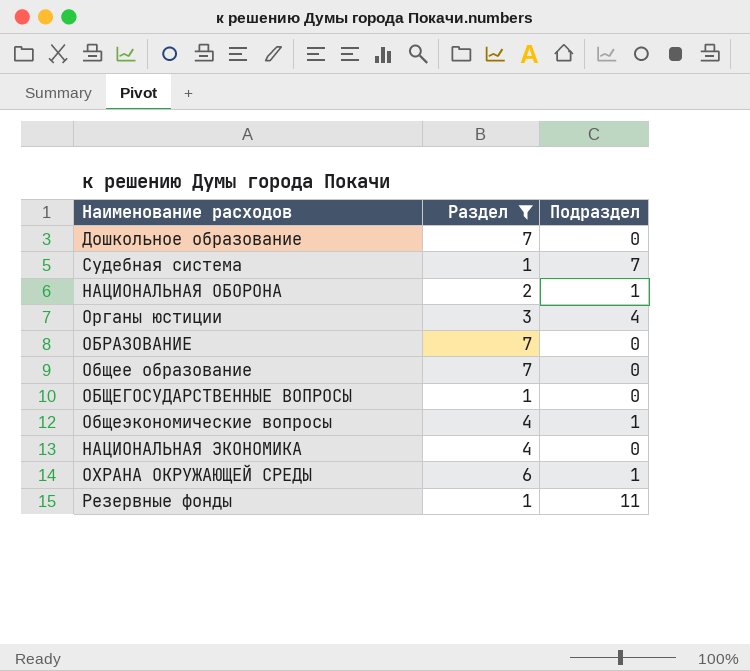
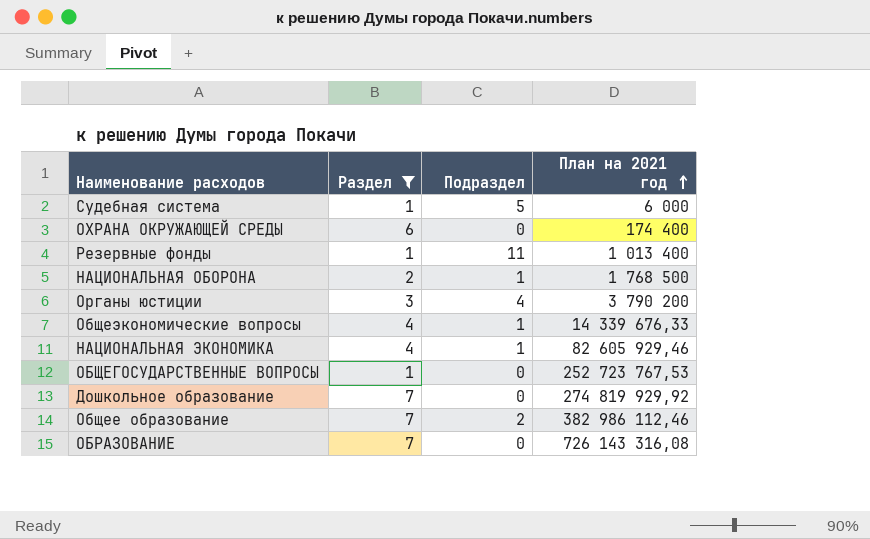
row order: none -> План на 2021 год ascending
column План на 2021 год | position: none -> 4
Судебная система | Подраздел: 7 -> 5
ОХРАНА ОКРУЖАЮЩЕЙ СРЕДЫ | Подраздел: 1 -> 0
НАЦИОНАЛЬНАЯ ЭКОНОМИКА | Подраздел: 0 -> 1
Общее образование | Подраздел: 0 -> 2

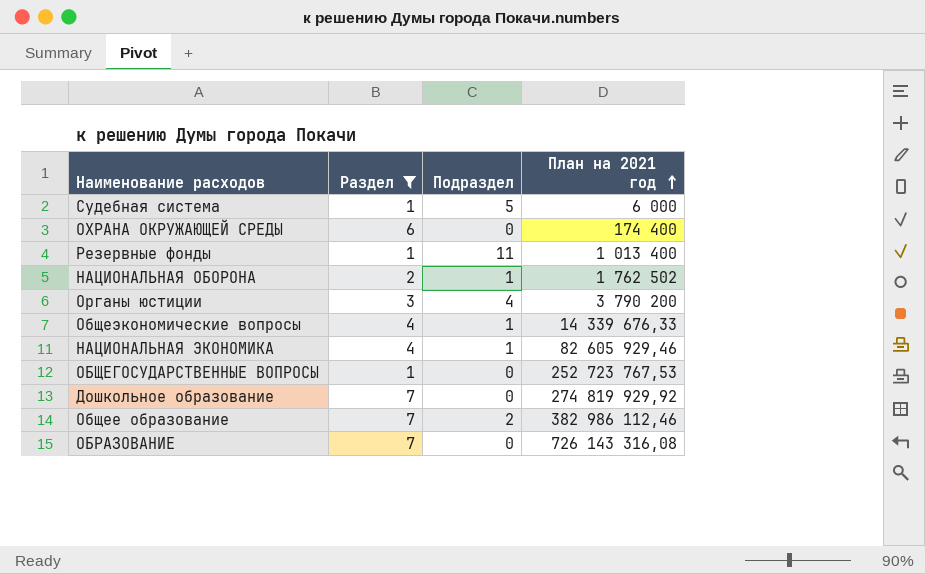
НАЦИОНАЛЬНАЯ ОБОРОНА | План на 2021 год: 1 768 500 -> 1 762 502

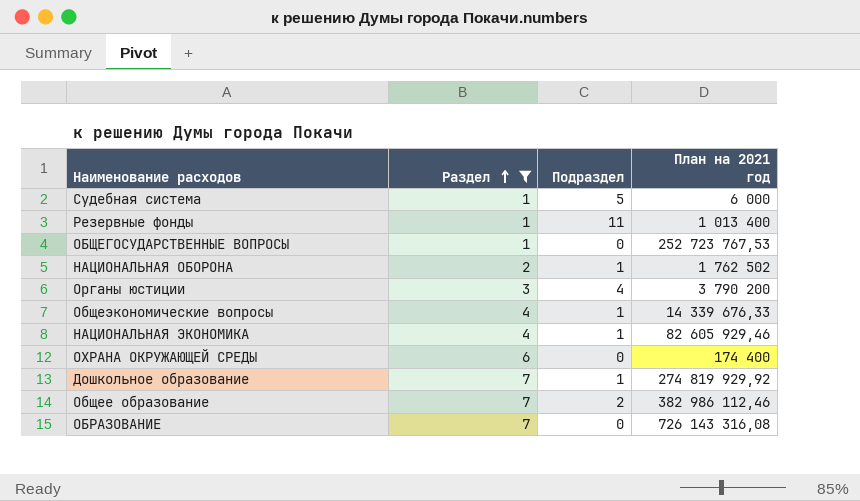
row order: План на 2021 год ascending -> Раздел ascending
Дошкольное образование | Подраздел: 0 -> 1

